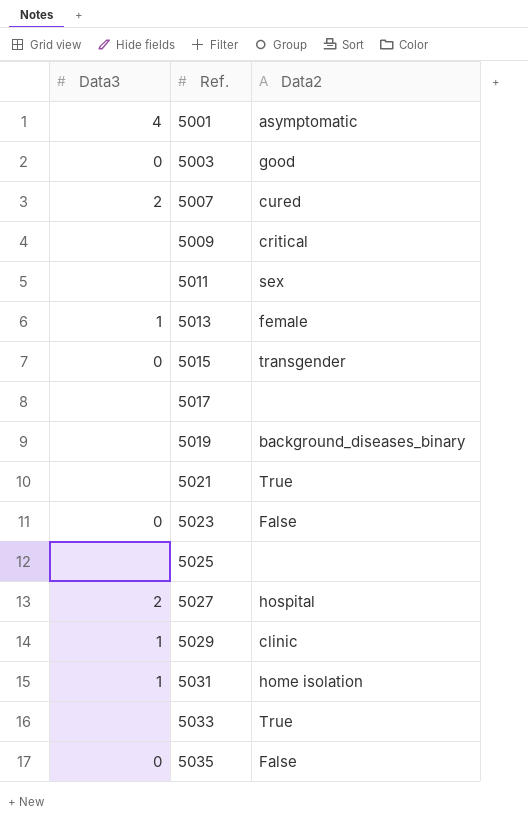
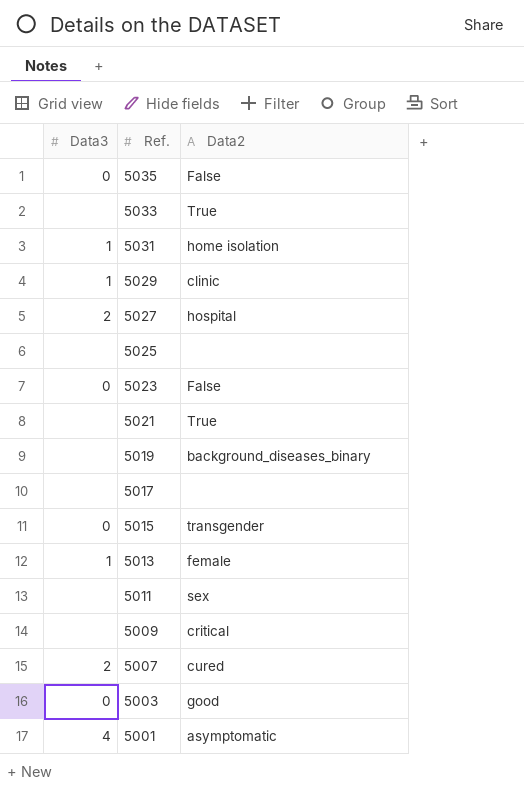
row order: Ref. ascending -> Ref. descending

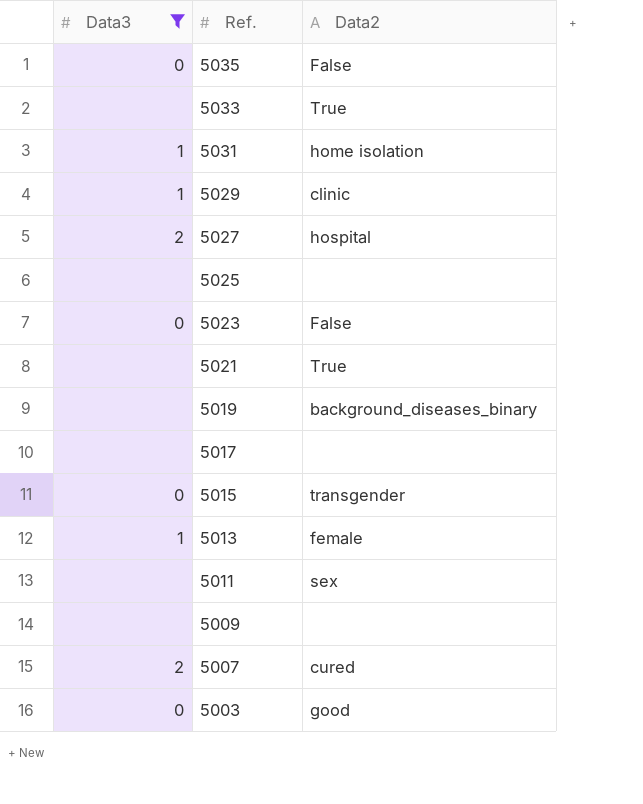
filter: none -> Data3 != 4
5009 | Data2: critical -> none

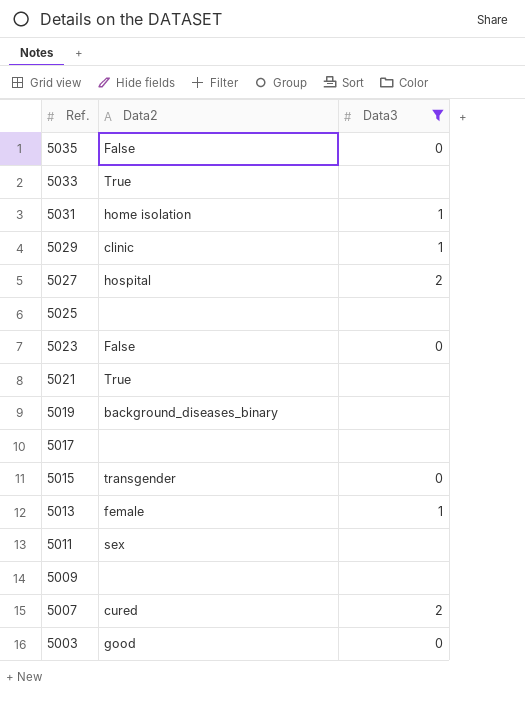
column Data3 | position: 1 -> 3

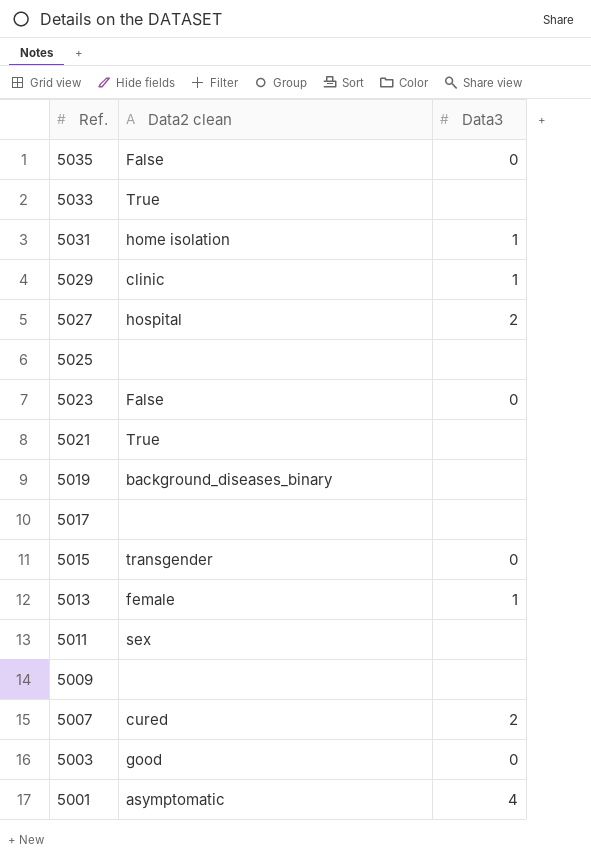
filter: Data3 != 4 -> none
column name: Data2 -> Data2 clean

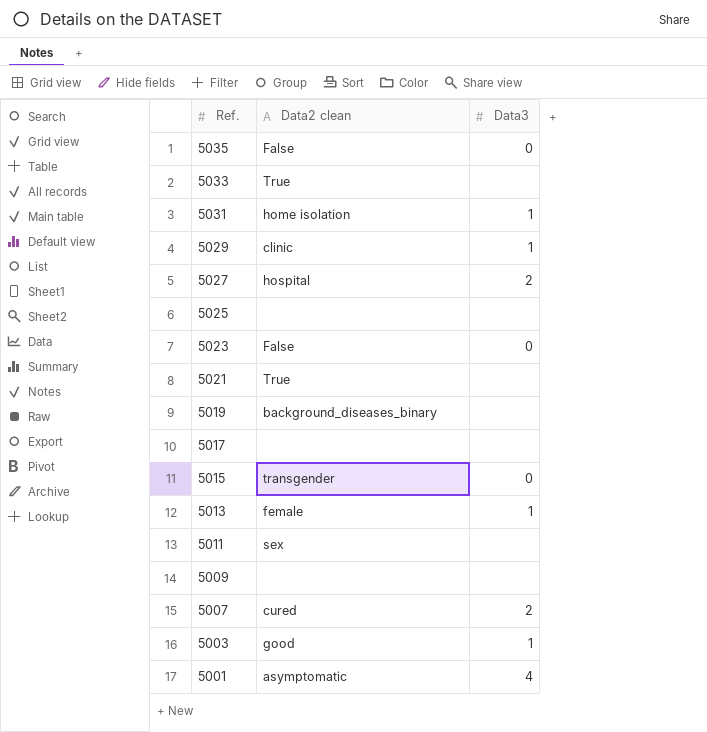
5003 | Data3: 0 -> 1

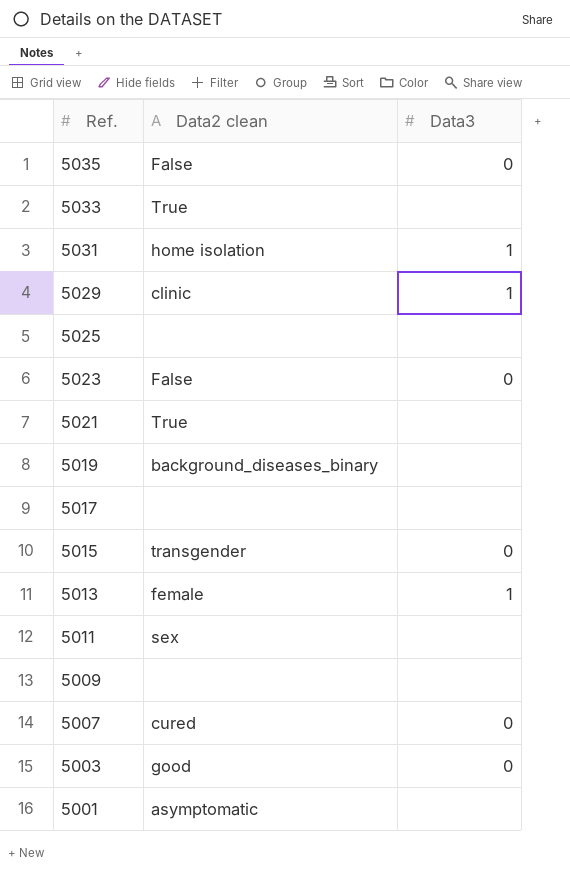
row 5027: hospital | 2 -> none
5007 | Data3: 2 -> 0
5003 | Data3: 1 -> 0
5001 | Data3: 4 -> none

